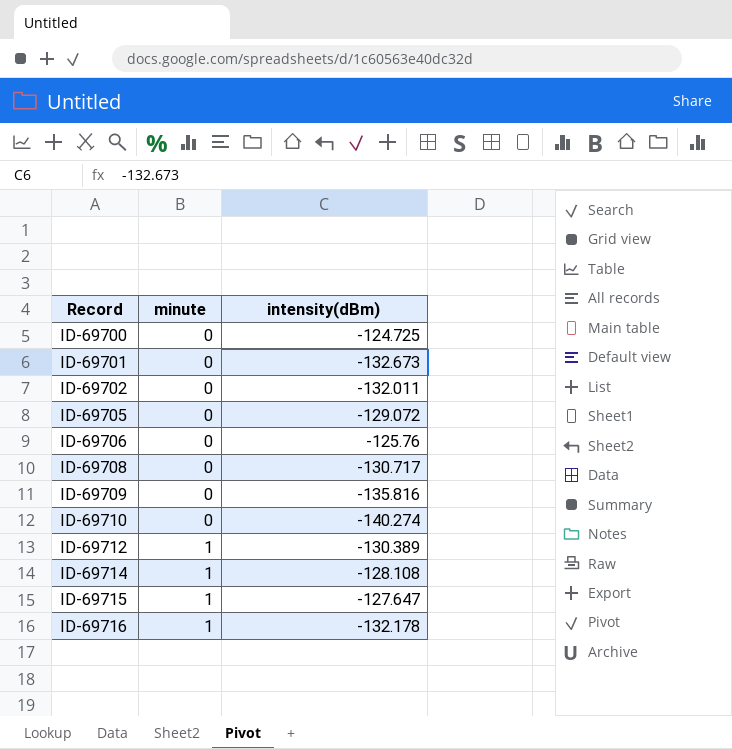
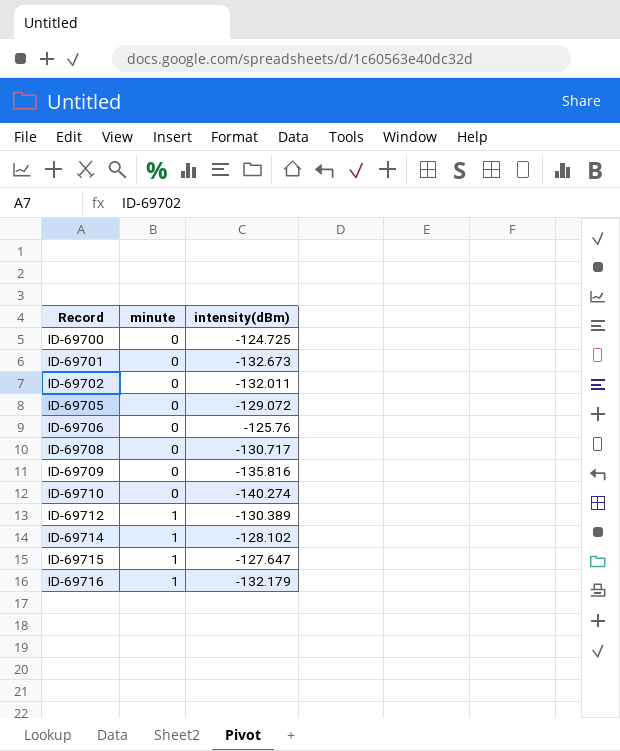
ID-69714 | intensity(dBm): -128.108 -> -128.102
ID-69716 | intensity(dBm): -132.178 -> -132.179

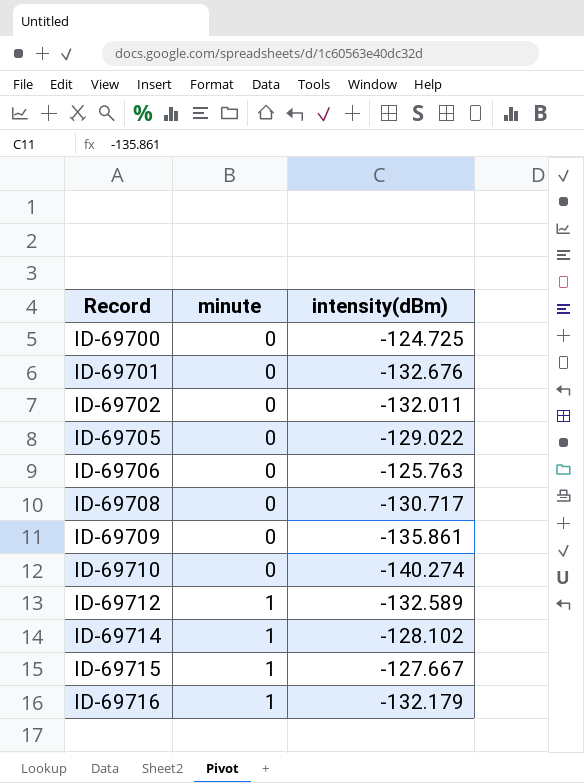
ID-69701 | intensity(dBm): -132.673 -> -132.676
ID-69705 | intensity(dBm): -129.072 -> -129.022
ID-69706 | intensity(dBm): -125.76 -> -125.763
ID-69709 | intensity(dBm): -135.816 -> -135.861
ID-69712 | intensity(dBm): -130.389 -> -132.589
ID-69715 | intensity(dBm): -127.647 -> -127.667

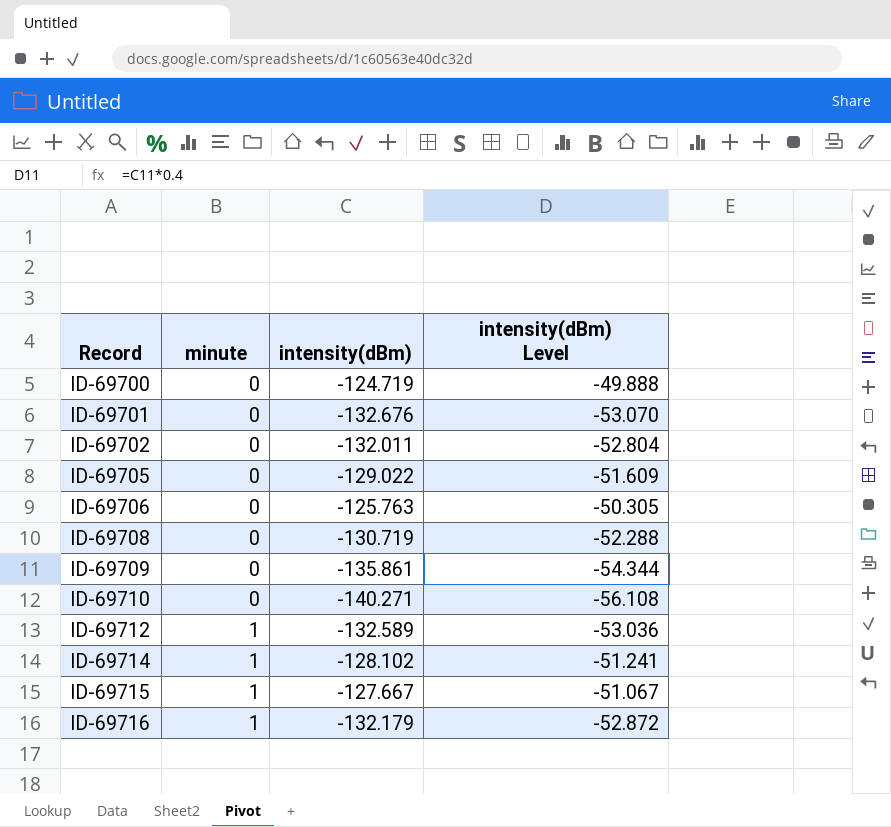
column intensity(dBm) Level | formula: none -> [intensity(dBm)] * 0.4
ID-69700 | intensity(dBm): -124.725 -> -124.719
ID-69708 | intensity(dBm): -130.717 -> -130.719
ID-69710 | intensity(dBm): -140.274 -> -140.271

